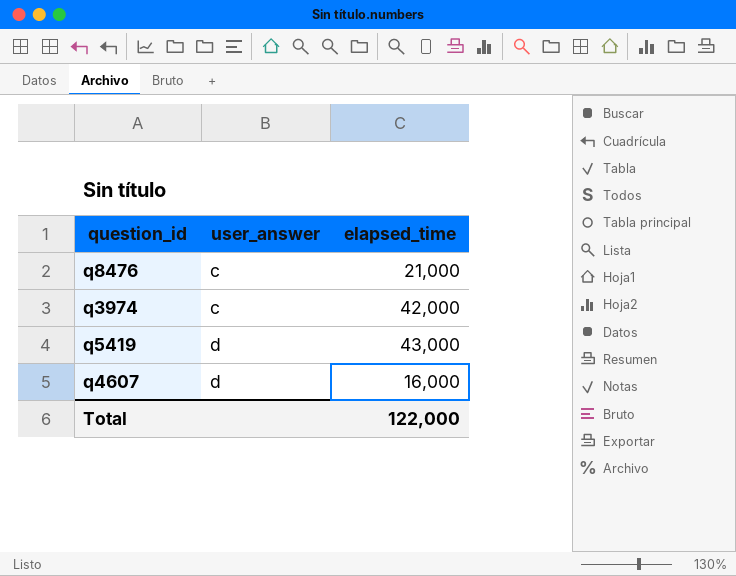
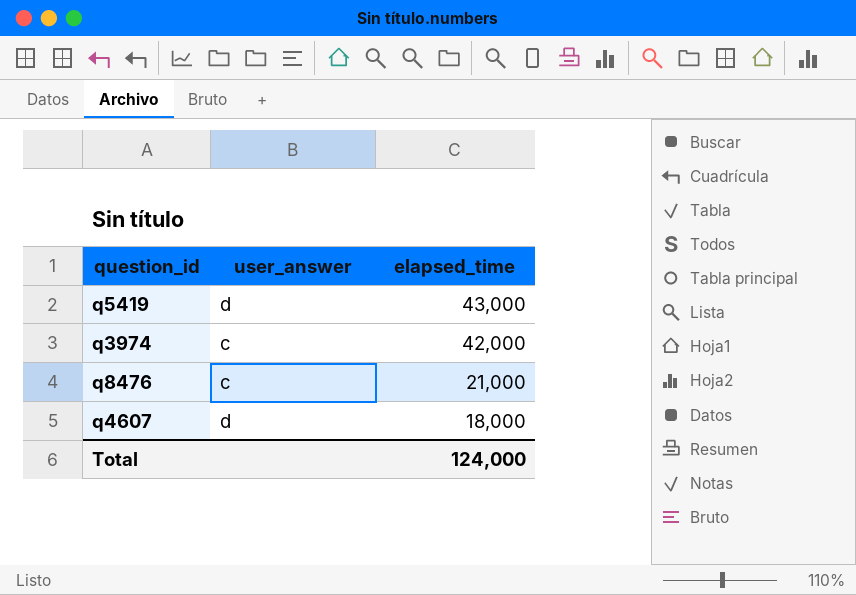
row order: user_answer ascending -> elapsed_time descending
q4607 | elapsed_time: 16,000 -> 18,000
Total | elapsed_time: 122,000 -> 124,000

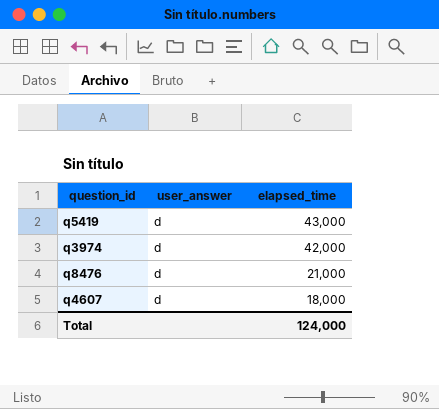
q3974 | user_answer: c -> d
q8476 | user_answer: c -> d

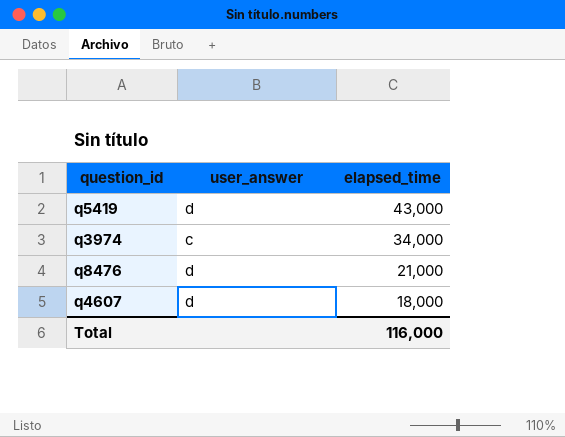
q3974 | user_answer: d -> c
q3974 | elapsed_time: 42,000 -> 34,000
Total | elapsed_time: 124,000 -> 116,000

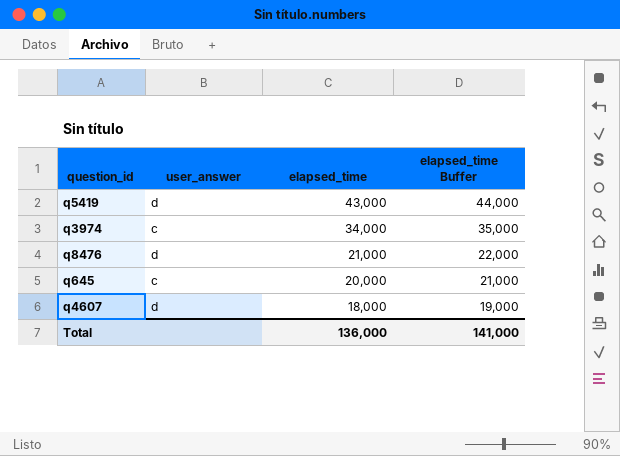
column elapsed_time Buffer | formula: none -> [elapsed_time] + 1000
row q645: none -> c | 20,000 | 21,000
Total | elapsed_time: 116,000 -> 136,000

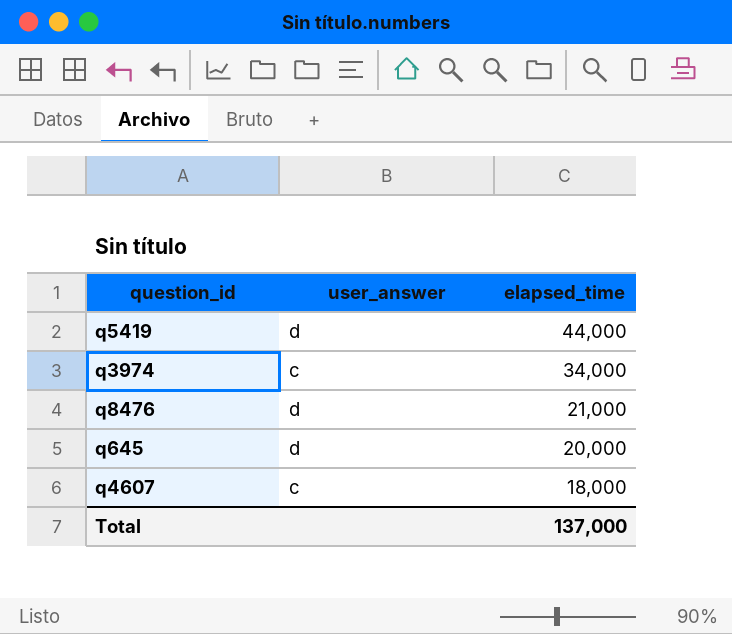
column elapsed_time Buffer | formula: [elapsed_time] + 1000 -> none
q5419 | elapsed_time: 43,000 -> 44,000
q645 | user_answer: c -> d
q4607 | user_answer: d -> c
Total | elapsed_time: 136,000 -> 137,000

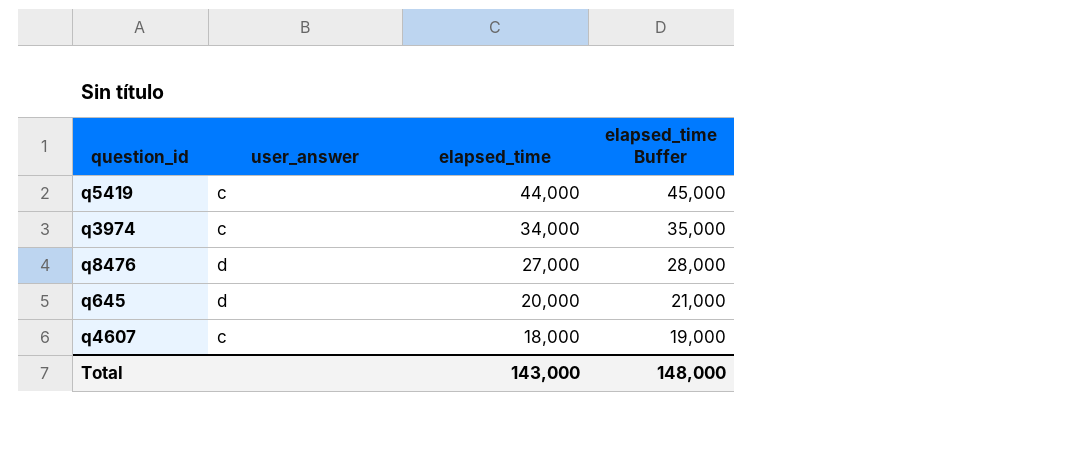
column elapsed_time Buffer | formula: none -> [elapsed_time] + 1000
q5419 | user_answer: d -> c
q8476 | elapsed_time: 21,000 -> 27,000
Total | elapsed_time: 137,000 -> 143,000

